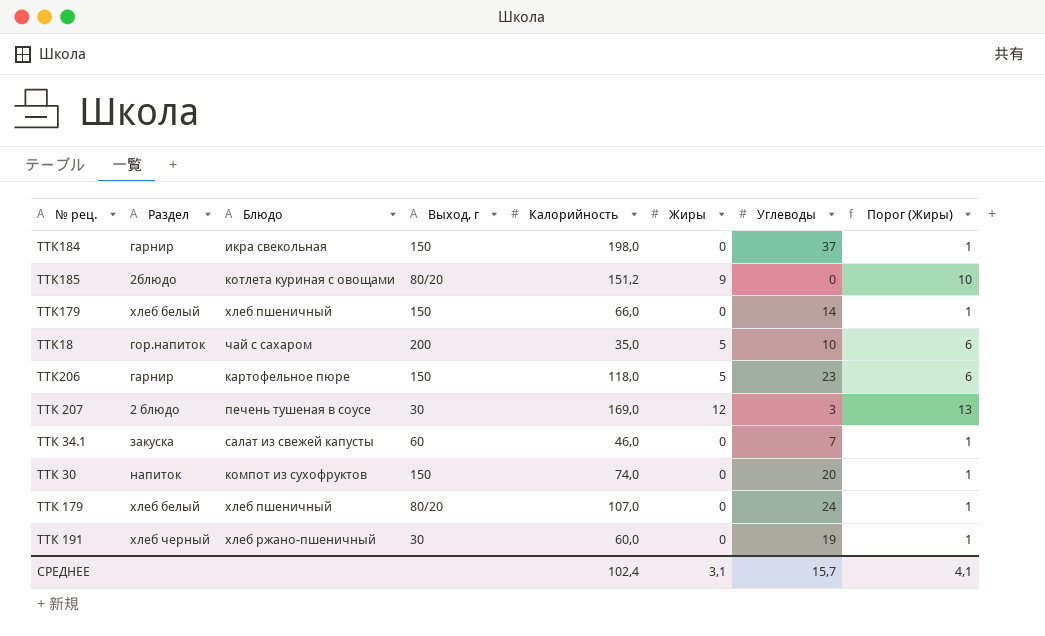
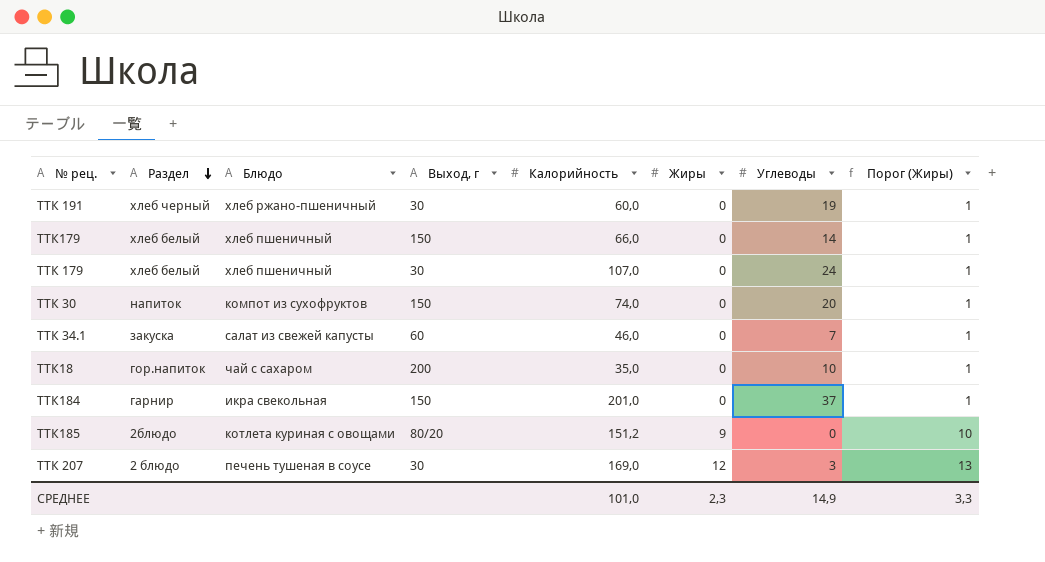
row order: none -> Раздел descending
row ТТК206: гарнир | картофельное пюре | 150 | 118,0 | 5 | 23 | 6 -> none
ТТК 179 | Выход, г: 80/20 -> 30
ТТК18 | Жиры: 5 -> 0
ТТК18 | Порог (Жиры): 6 -> 1
ТТК184 | Калорийность: 198,0 -> 201,0
СРЕДНЕЕ | Калорийность: 102,4 -> 101,0
СРЕДНЕЕ | Жиры: 3,1 -> 2,3
СРЕДНЕЕ | Углеводы: 15,7 -> 14,9
СРЕДНЕЕ | Порог (Жиры): 4,1 -> 3,3

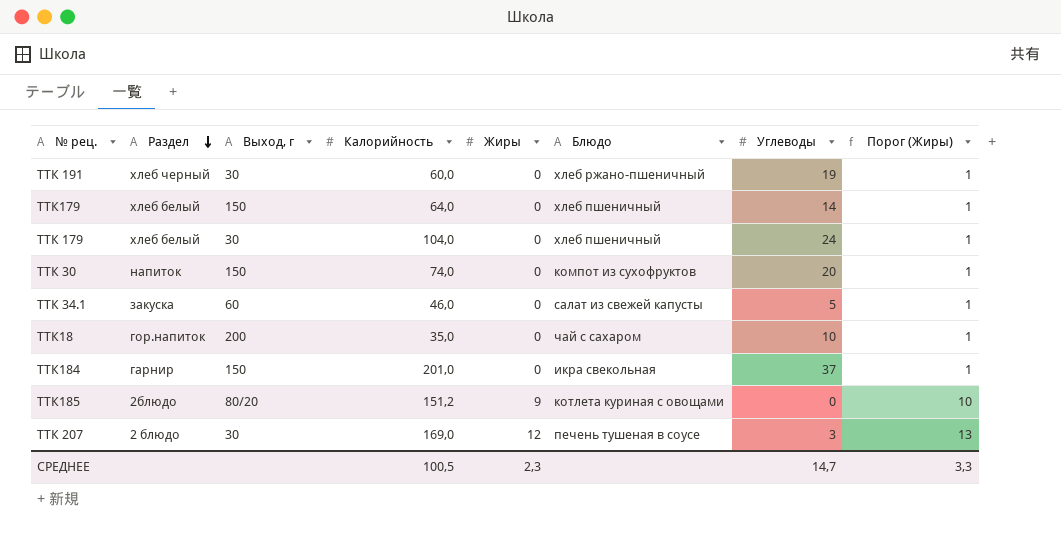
column Блюдо | position: 3 -> 6
ТТК179 | Калорийность: 66,0 -> 64,0
ТТК 179 | Калорийность: 107,0 -> 104,0
ТТК 34.1 | Углеводы: 7 -> 5
СРЕДНЕЕ | Калорийность: 101,0 -> 100,5
СРЕДНЕЕ | Углеводы: 14,9 -> 14,7

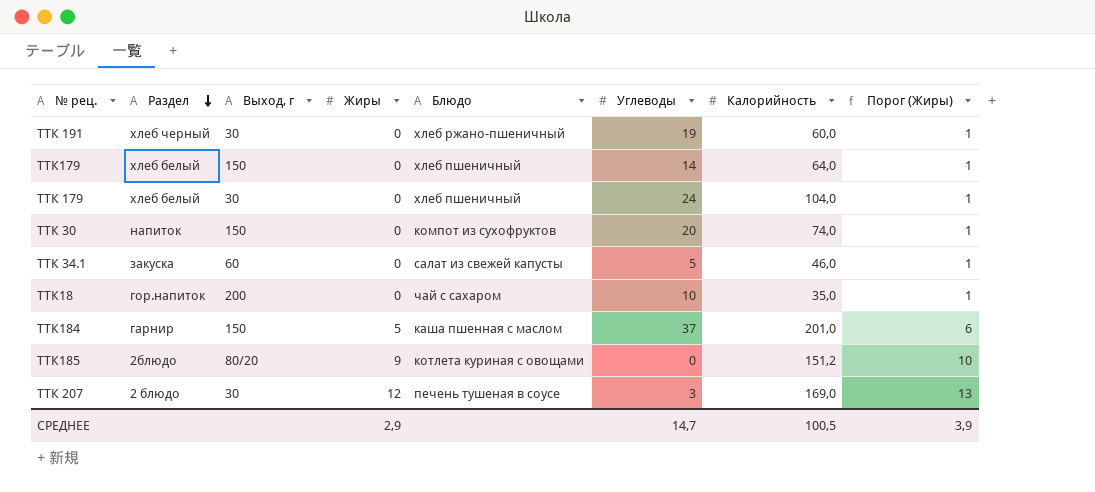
column Калорийность | position: 4 -> 7
ТТК184 | Жиры: 0 -> 5
ТТК184 | Блюдо: икра свекольная -> каша пшенная с маслом
ТТК184 | Порог (Жиры): 1 -> 6
СРЕДНЕЕ | Жиры: 2,3 -> 2,9
СРЕДНЕЕ | Порог (Жиры): 3,3 -> 3,9

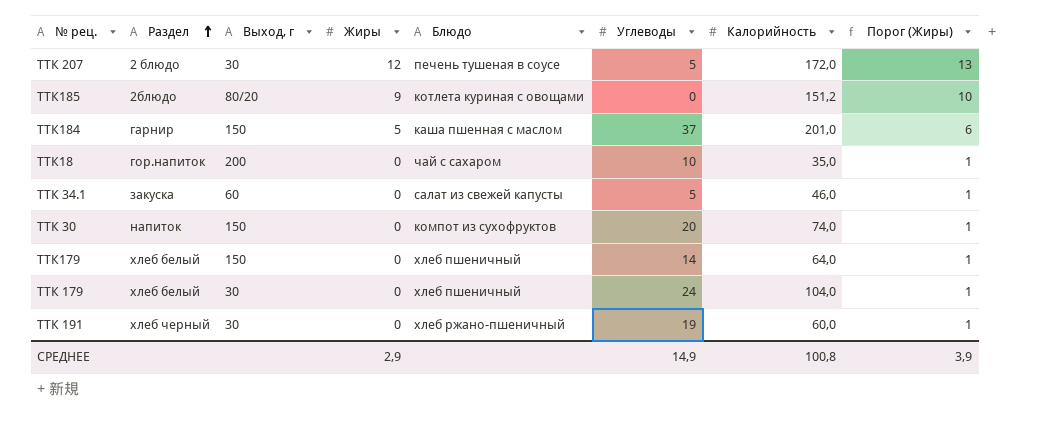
row order: Раздел descending -> Раздел ascending
ТТК 207 | Углеводы: 3 -> 5
ТТК 207 | Калорийность: 169,0 -> 172,0
СРЕДНЕЕ | Углеводы: 14,7 -> 14,9
СРЕДНЕЕ | Калорийность: 100,5 -> 100,8

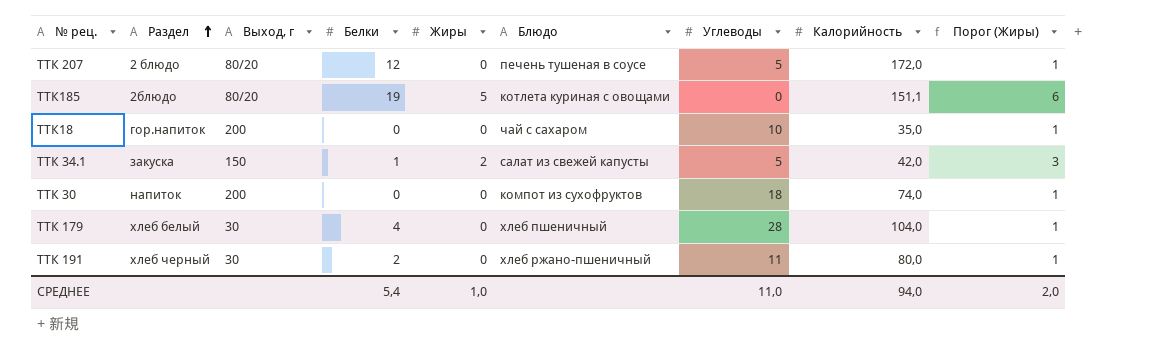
column Белки | position: none -> 4
row ТТК184: гарнир | 150 | 5 | каша пшенная с маслом | 37 | 201,0 | 6 -> none
row ТТК179: хлеб белый | 150 | 0 | хлеб пшеничный | 14 | 64,0 | 1 -> none
ТТК 207 | Выход, г: 30 -> 80/20
ТТК 207 | Жиры: 12 -> 0
ТТК 207 | Порог (Жиры): 13 -> 1
ТТК185 | Жиры: 9 -> 5
ТТК185 | Калорийность: 151,2 -> 151,1
ТТК185 | Порог (Жиры): 10 -> 6
ТТК 34.1 | Выход, г: 60 -> 150
ТТК 34.1 | Жиры: 0 -> 2
ТТК 34.1 | Калорийность: 46,0 -> 42,0
ТТК 34.1 | Порог (Жиры): 1 -> 3
ТТК 30 | Выход, г: 150 -> 200
ТТК 30 | Углеводы: 20 -> 18
ТТК 179 | Углеводы: 24 -> 28
ТТК 191 | Углеводы: 19 -> 11
ТТК 191 | Калорийность: 60,0 -> 80,0
СРЕДНЕЕ | Жиры: 2,9 -> 1,0
СРЕДНЕЕ | Углеводы: 14,9 -> 11,0
СРЕДНЕЕ | Калорийность: 100,8 -> 94,0
СРЕДНЕЕ | Порог (Жиры): 3,9 -> 2,0

